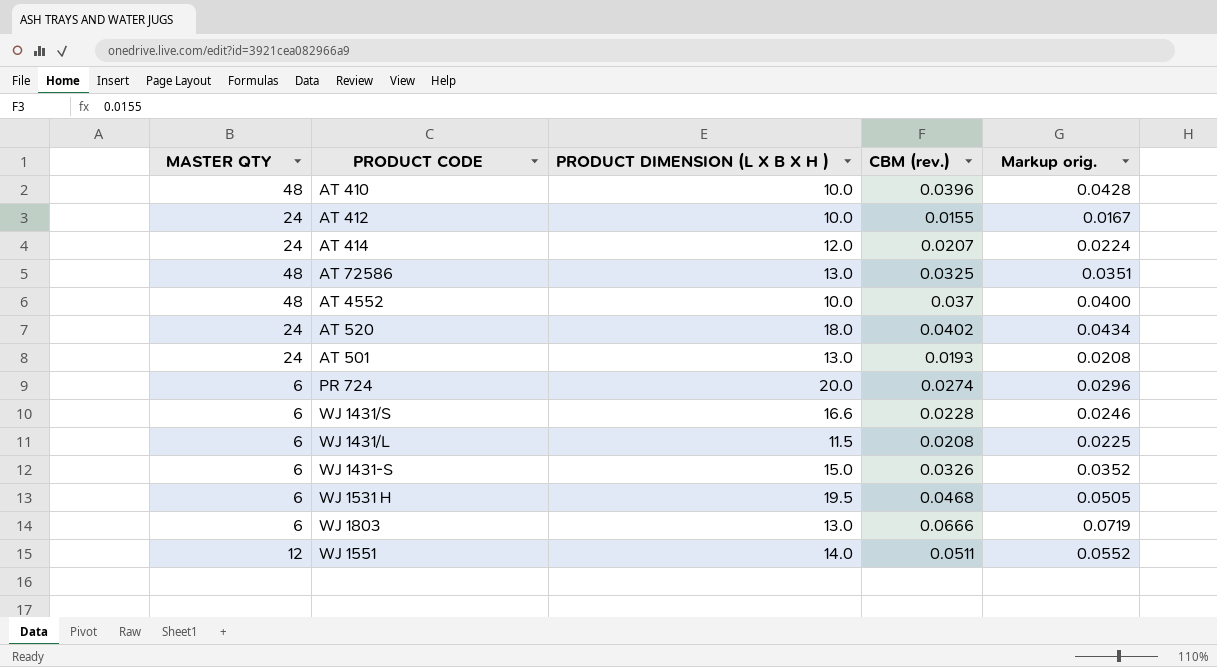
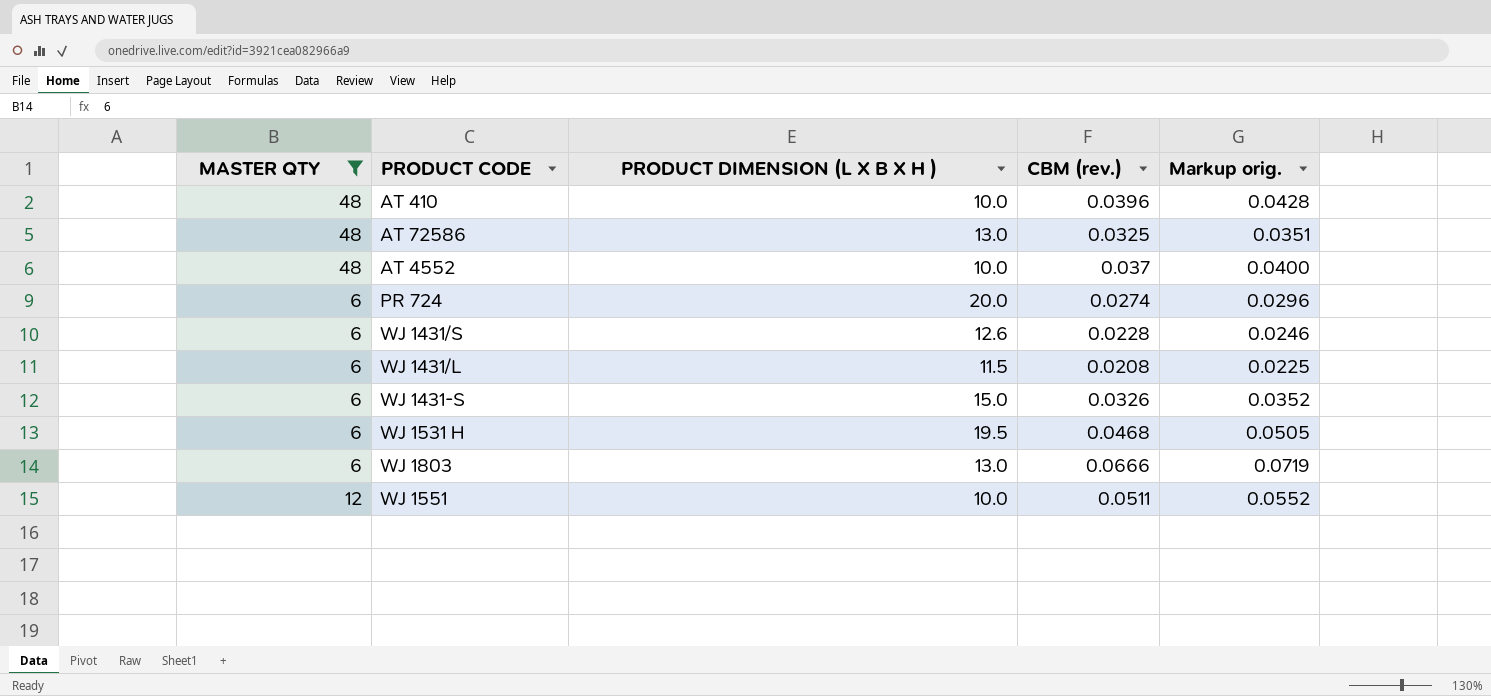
filter: none -> MASTER QTY != 24
WJ 1431/S | PRODUCT DIMENSION (L X B X H ): 16.6 -> 12.6
WJ 1551 | PRODUCT DIMENSION (L X B X H ): 14.0 -> 10.0

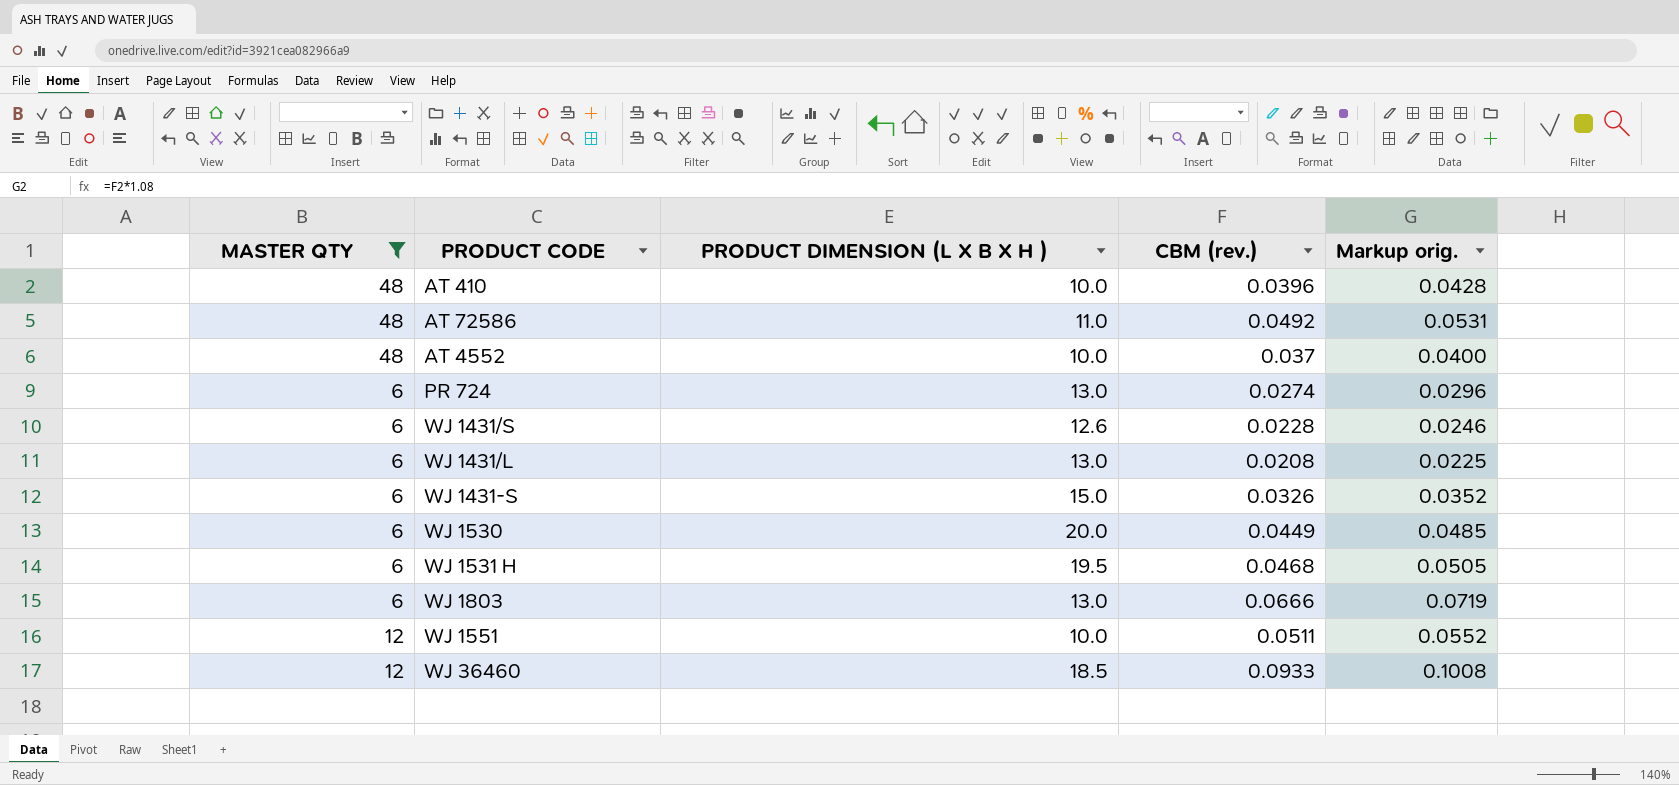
AT 72586 | PRODUCT DIMENSION (L X B X H ): 13.0 -> 11.0
AT 72586 | CBM (rev.): 0.0325 -> 0.0492
AT 72586 | Markup orig.: 0.0351 -> 0.0531
PR 724 | PRODUCT DIMENSION (L X B X H ): 20.0 -> 13.0
WJ 1431/L | PRODUCT DIMENSION (L X B X H ): 11.5 -> 13.0
row WJ 1530: none -> 6 | 20.0 | 0.0449 | 0.0485
row WJ 36460: none -> 12 | 18.5 | 0.0933 | 0.1008

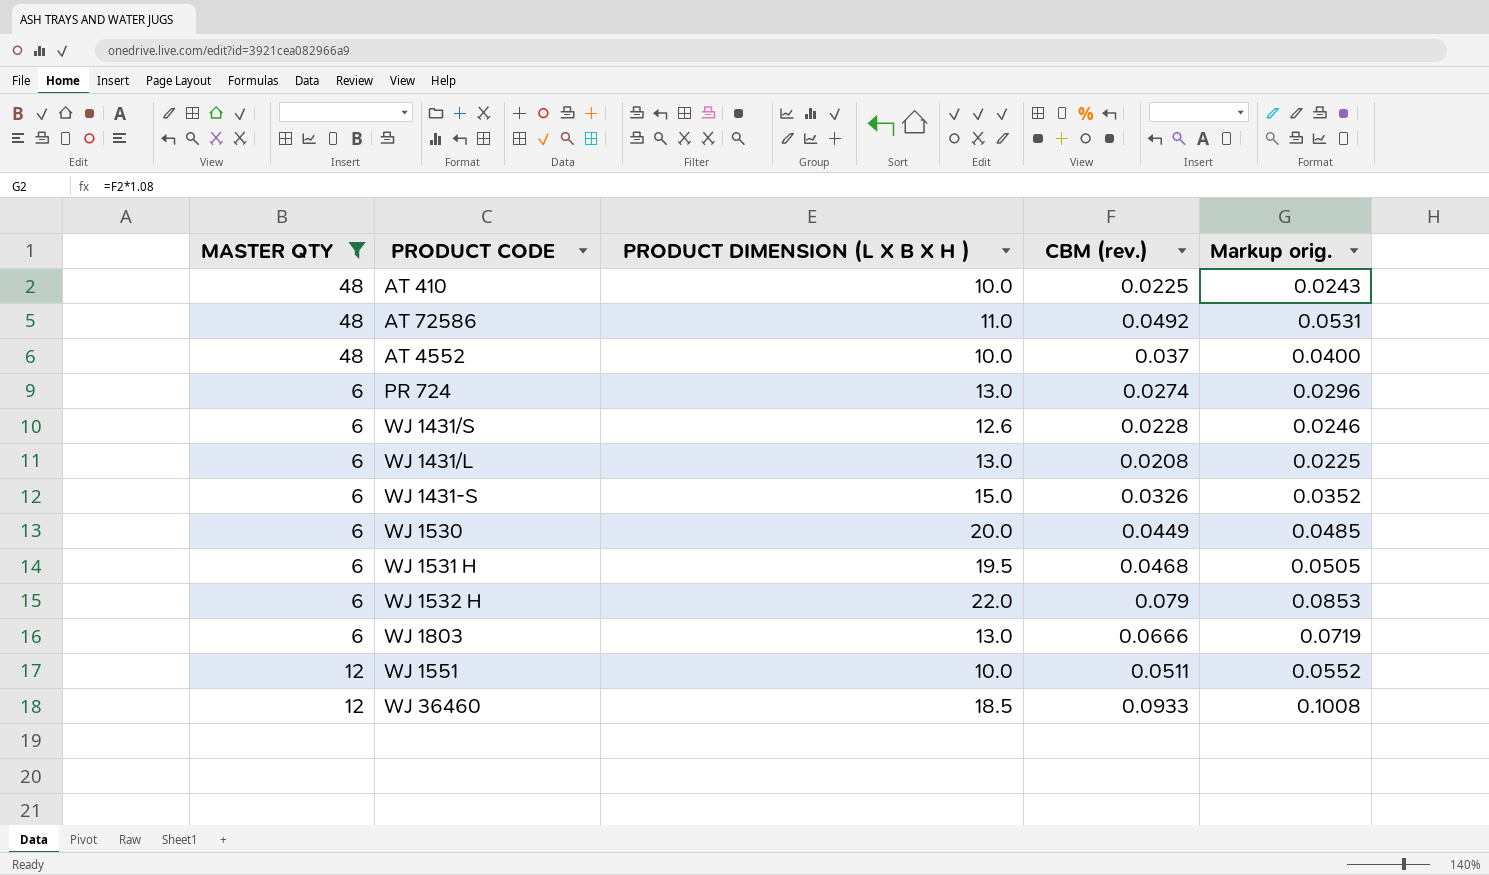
AT 410 | CBM (rev.): 0.0396 -> 0.0225
AT 410 | Markup orig.: 0.0428 -> 0.0243
row WJ 1532 H: none -> 6 | 22.0 | 0.079 | 0.0853

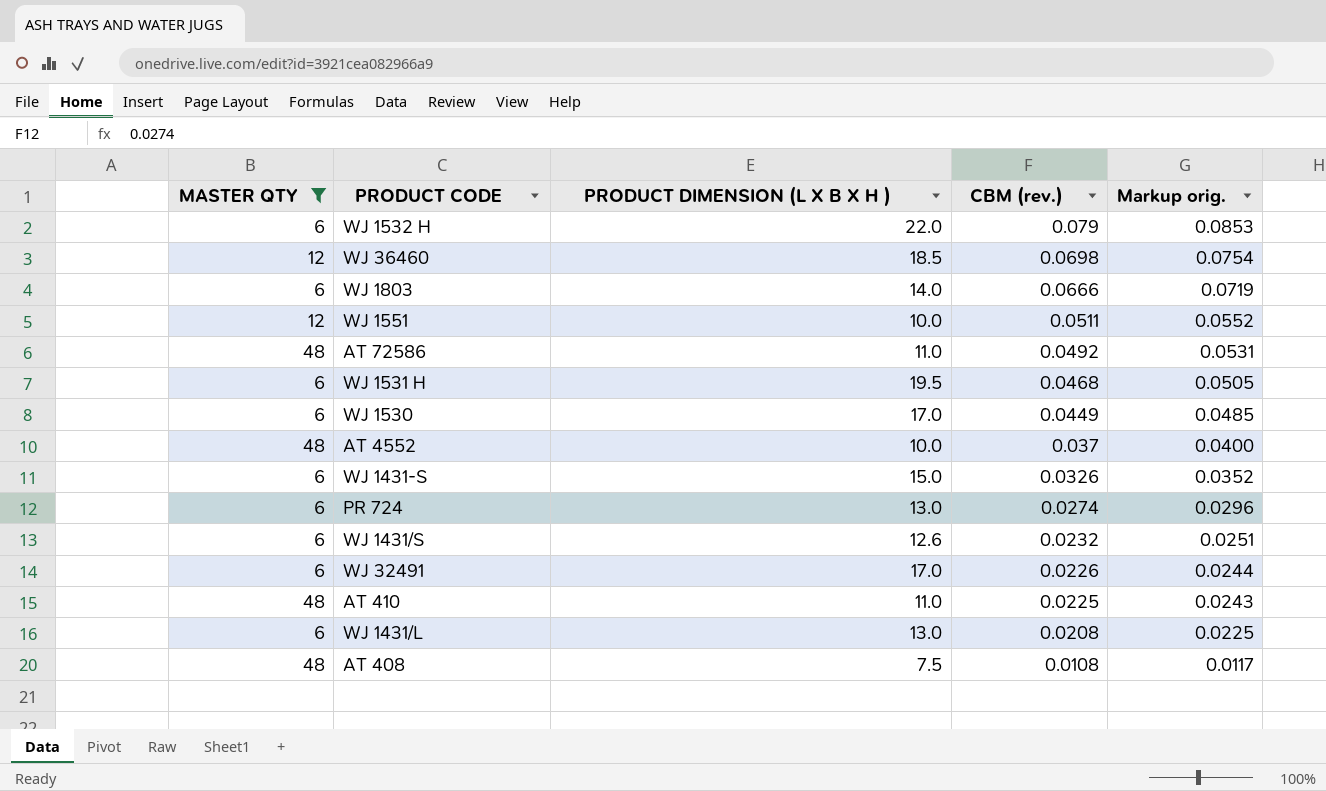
row order: none -> CBM (rev.) descending
WJ 36460 | CBM (rev.): 0.0933 -> 0.0698
WJ 36460 | Markup orig.: 0.1008 -> 0.0754
WJ 1803 | PRODUCT DIMENSION (L X B X H ): 13.0 -> 14.0
WJ 1530 | PRODUCT DIMENSION (L X B X H ): 20.0 -> 17.0
WJ 1431/S | CBM (rev.): 0.0228 -> 0.0232
WJ 1431/S | Markup orig.: 0.0246 -> 0.0251
row WJ 32491: none -> 6 | 17.0 | 0.0226 | 0.0244
AT 410 | PRODUCT DIMENSION (L X B X H ): 10.0 -> 11.0
row AT 408: none -> 48 | 7.5 | 0.0108 | 0.0117

